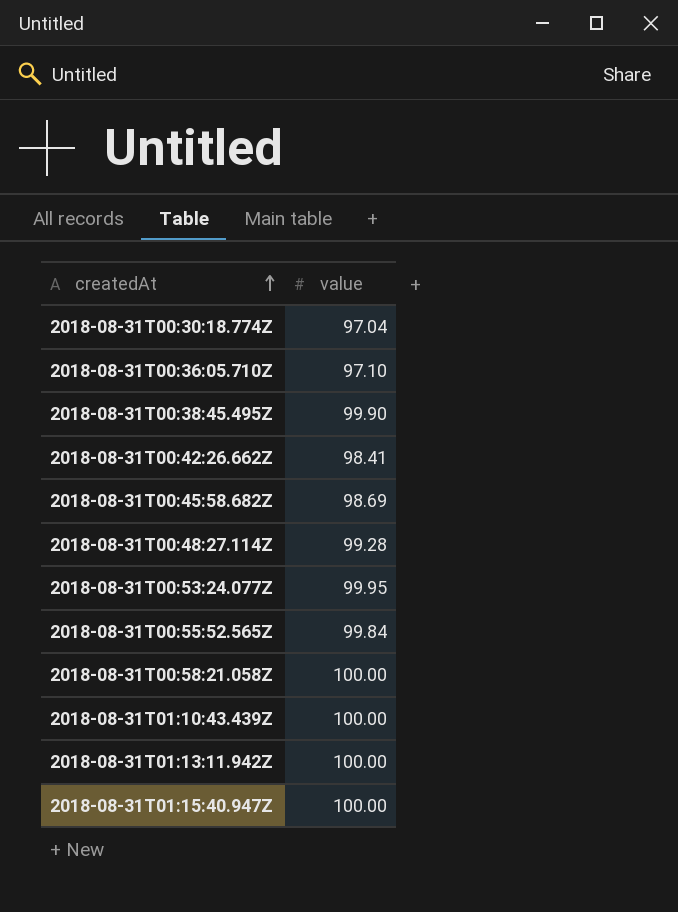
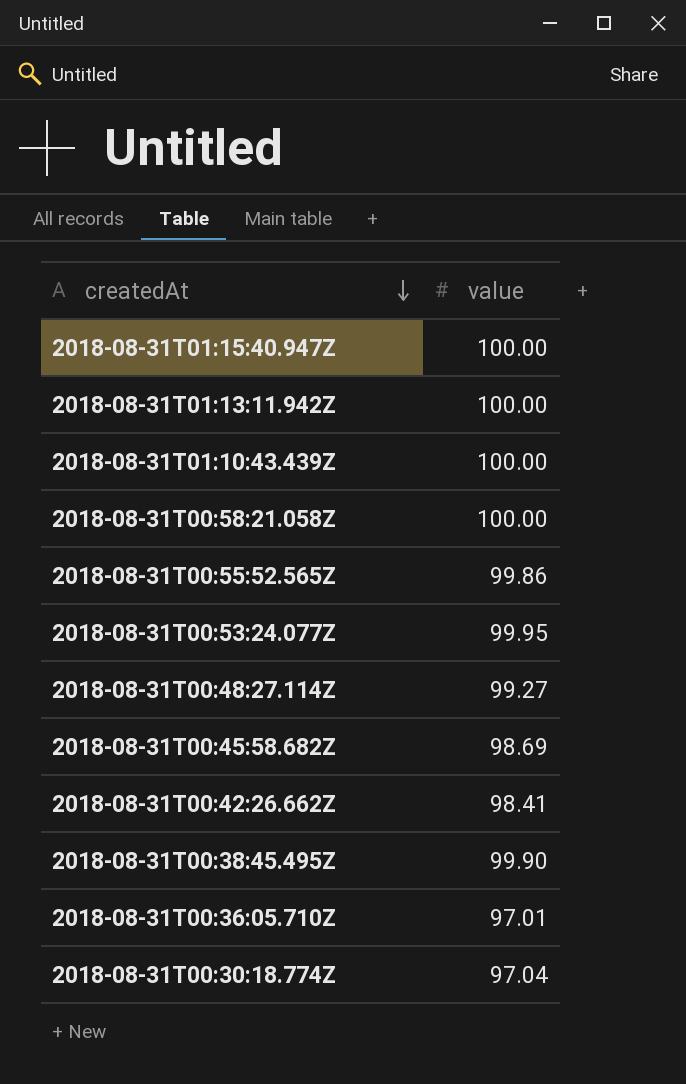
row order: createdAt ascending -> createdAt descending
2018-08-31T00:55:52.565Z | value: 99.84 -> 99.86
2018-08-31T00:48:27.114Z | value: 99.28 -> 99.27
2018-08-31T00:36:05.710Z | value: 97.10 -> 97.01

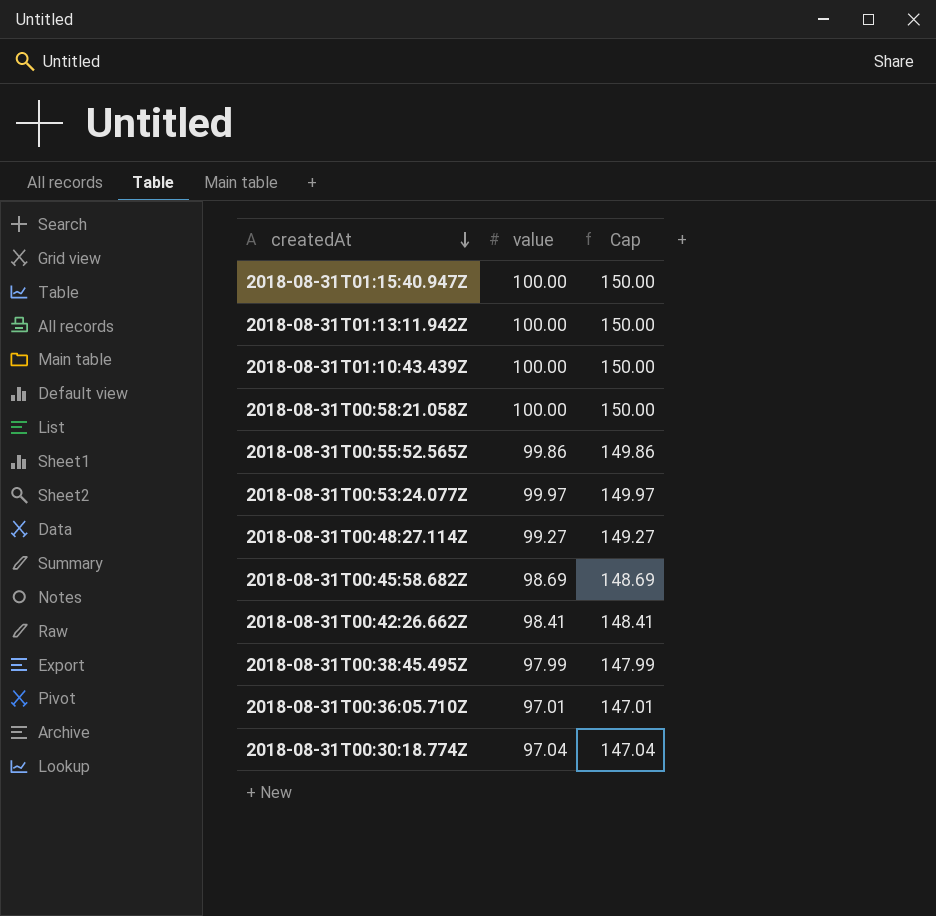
column Cap | formula: none -> [value] + 50
2018-08-31T00:53:24.077Z | value: 99.95 -> 99.97
2018-08-31T00:38:45.495Z | value: 99.90 -> 97.99

